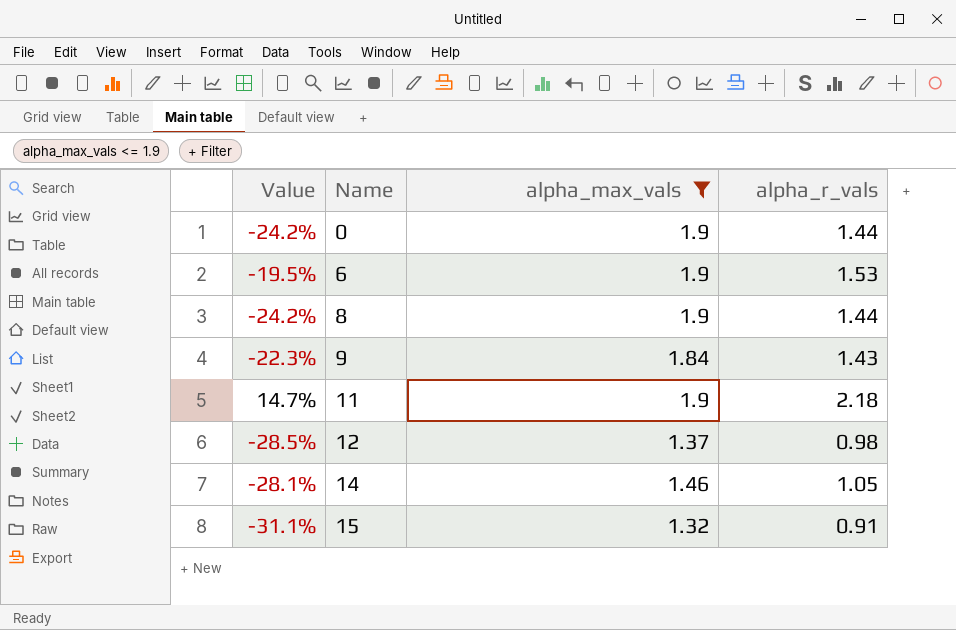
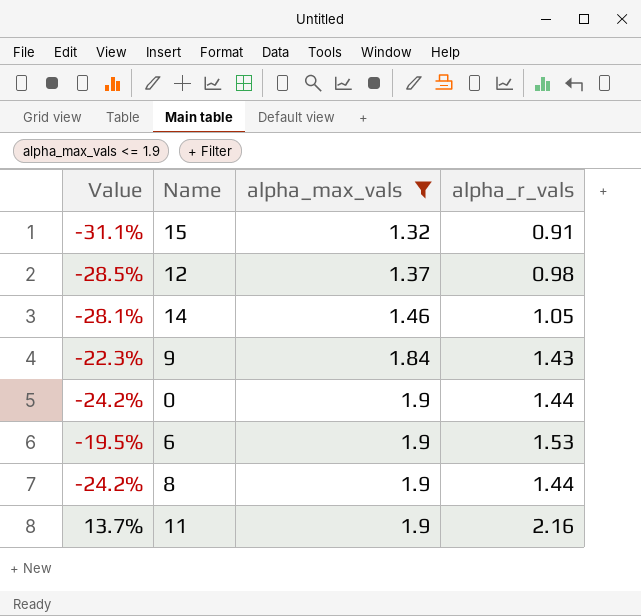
row order: Name ascending -> alpha_max_vals ascending
11 | Value: 14.7% -> 13.7%
11 | alpha_r_vals: 2.18 -> 2.16

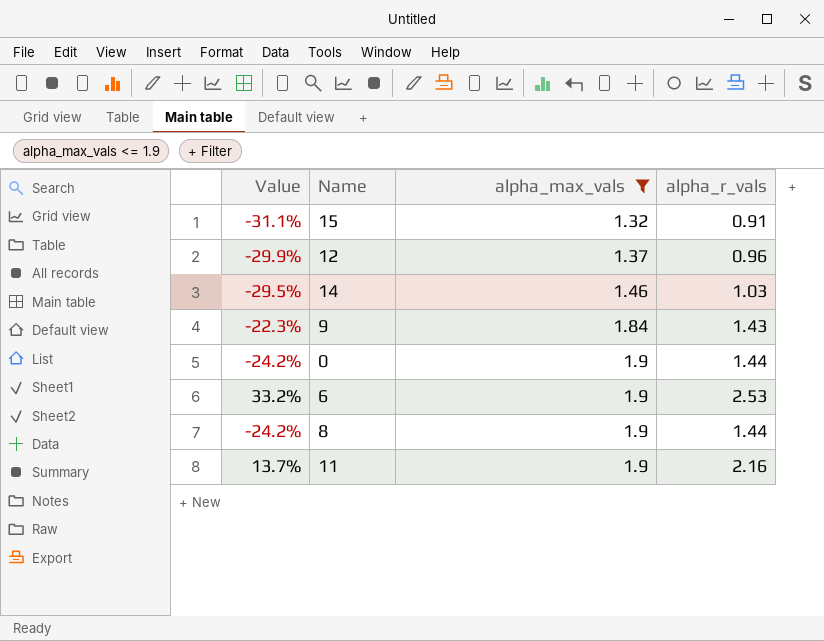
12 | Value: -28.5% -> -29.9%
12 | alpha_r_vals: 0.98 -> 0.96
14 | Value: -28.1% -> -29.5%
14 | alpha_r_vals: 1.05 -> 1.03
6 | Value: -19.5% -> 33.2%
6 | alpha_r_vals: 1.53 -> 2.53

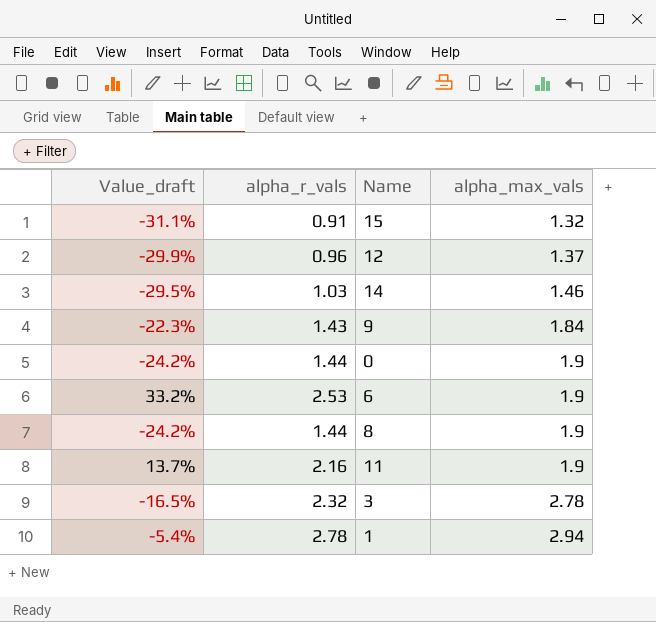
filter: alpha_max_vals <= 1.9 -> none
column name: Value -> Value_draft
column alpha_r_vals | position: 4 -> 2

